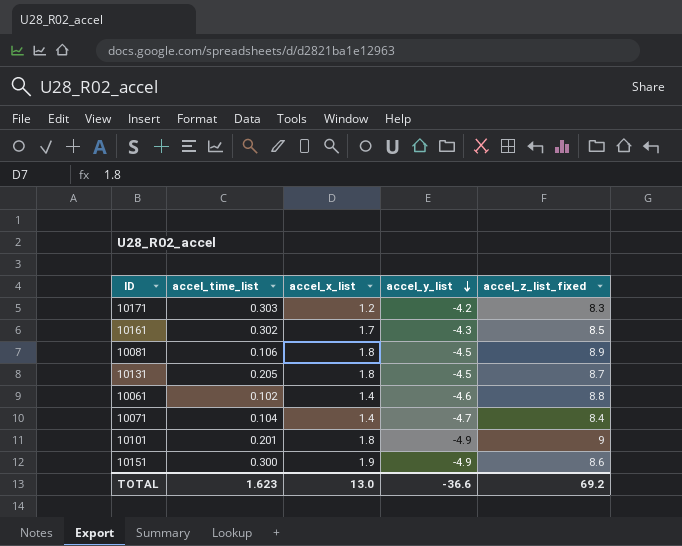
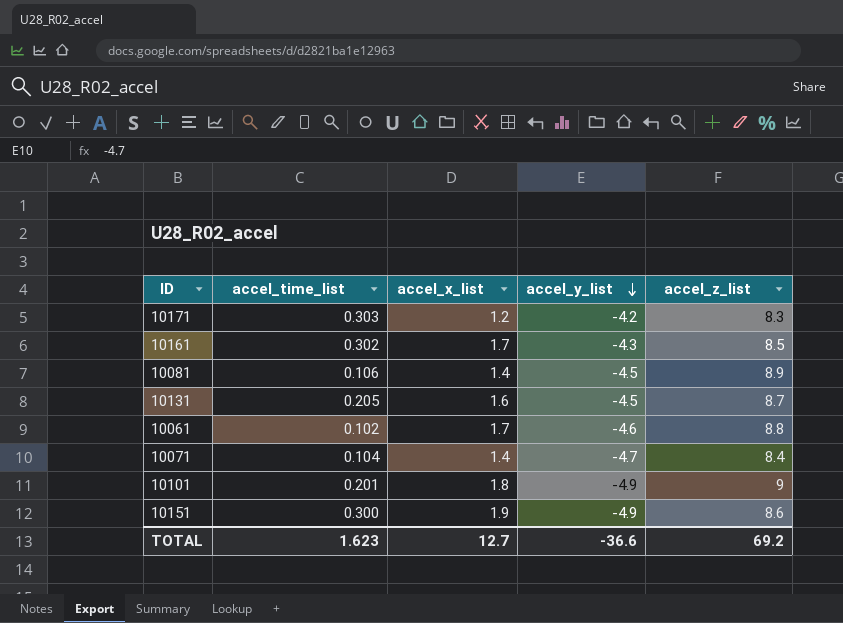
column name: accel_z_list_fixed -> accel_z_list
10081 | accel_x_list: 1.8 -> 1.4
10131 | accel_x_list: 1.8 -> 1.6
10061 | accel_x_list: 1.4 -> 1.7
TOTAL | accel_x_list: 13.0 -> 12.7

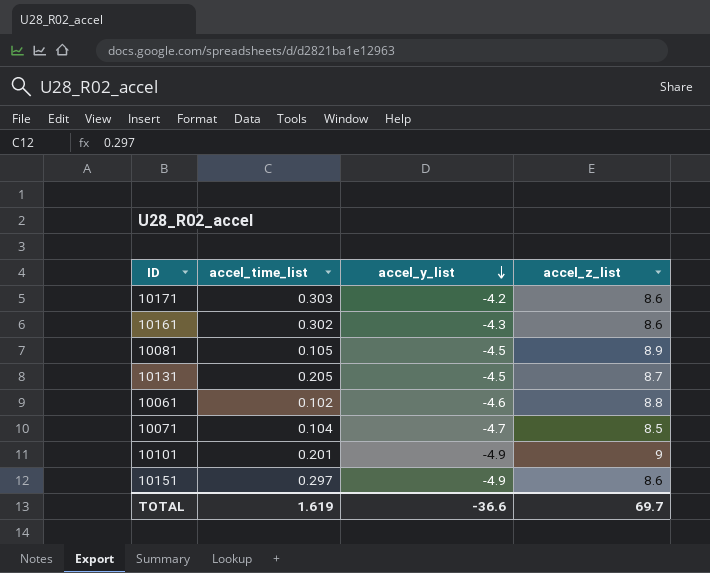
column accel_x_list | position: 3 -> none
10171 | accel_z_list: 8.3 -> 8.6
10161 | accel_z_list: 8.5 -> 8.6
10081 | accel_time_list: 0.106 -> 0.105
10071 | accel_z_list: 8.4 -> 8.5
10151 | accel_time_list: 0.300 -> 0.297
TOTAL | accel_time_list: 1.623 -> 1.619
TOTAL | accel_z_list: 69.2 -> 69.7

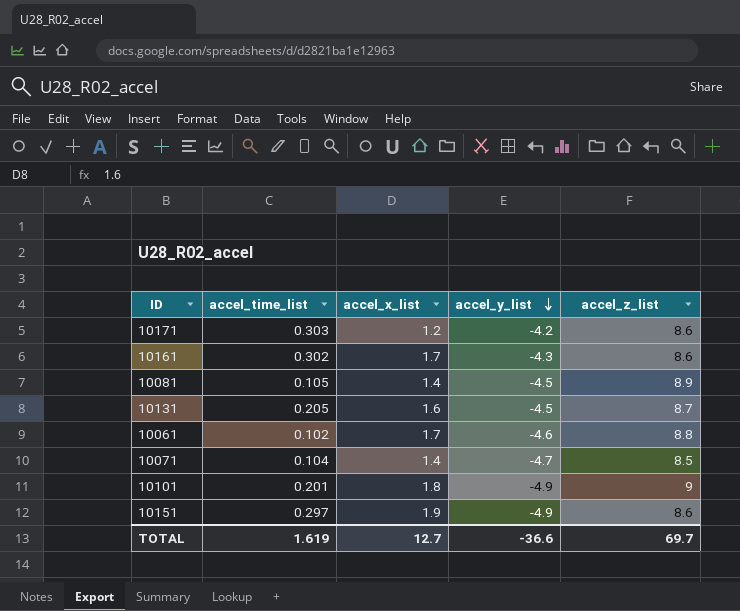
column accel_x_list | position: none -> 3

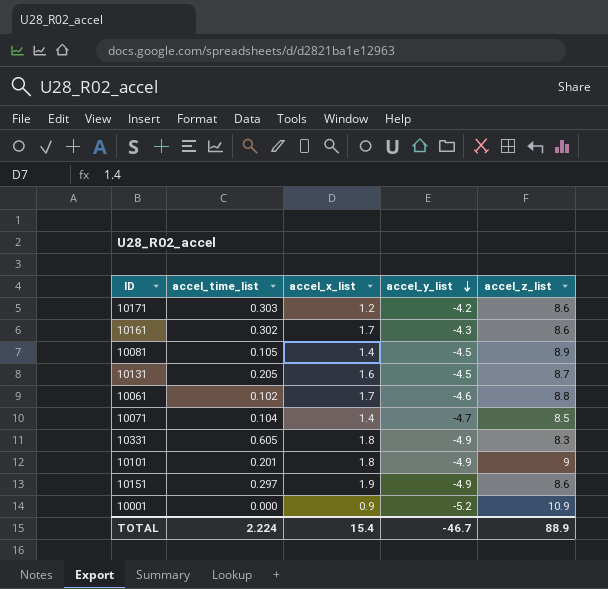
row 10331: none -> 0.605 | 1.8 | -4.9 | 8.3
row 10001: none -> 0.000 | 0.9 | -5.2 | 10.9
TOTAL | accel_time_list: 1.619 -> 2.224
TOTAL | accel_x_list: 12.7 -> 15.4
TOTAL | accel_y_list: -36.6 -> -46.7
TOTAL | accel_z_list: 69.7 -> 88.9

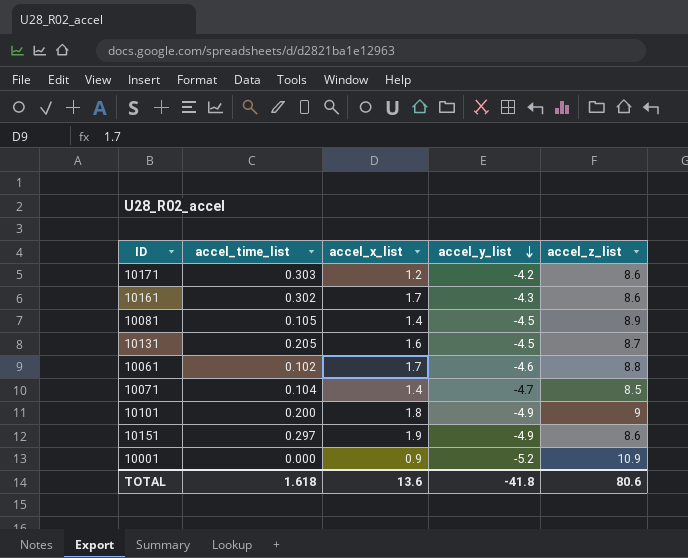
row 10331: 0.605 | 1.8 | -4.9 | 8.3 -> none
10101 | accel_time_list: 0.201 -> 0.200
TOTAL | accel_time_list: 2.224 -> 1.618
TOTAL | accel_x_list: 15.4 -> 13.6
TOTAL | accel_y_list: -46.7 -> -41.8
TOTAL | accel_z_list: 88.9 -> 80.6

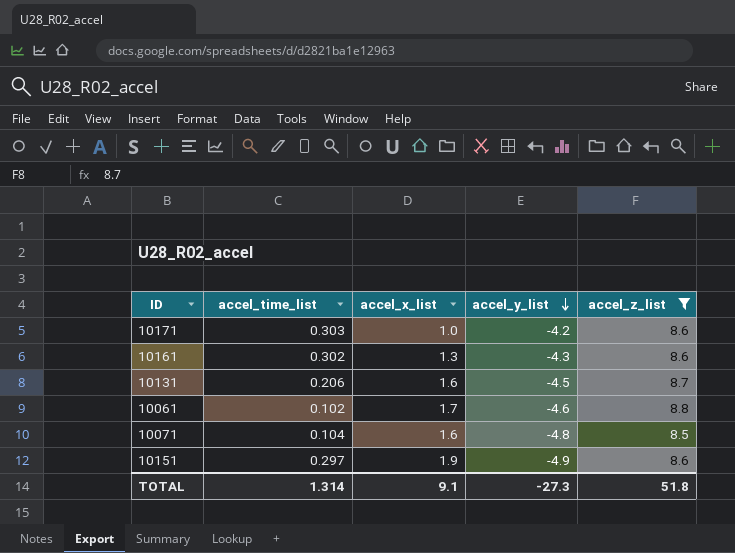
filter: none -> accel_z_list <= 8.8
10171 | accel_x_list: 1.2 -> 1.0
10161 | accel_x_list: 1.7 -> 1.3
10131 | accel_time_list: 0.205 -> 0.206
10071 | accel_x_list: 1.4 -> 1.6
10071 | accel_y_list: -4.7 -> -4.8
TOTAL | accel_time_list: 1.618 -> 1.314
TOTAL | accel_x_list: 13.6 -> 9.1
TOTAL | accel_y_list: -41.8 -> -27.3
TOTAL | accel_z_list: 80.6 -> 51.8

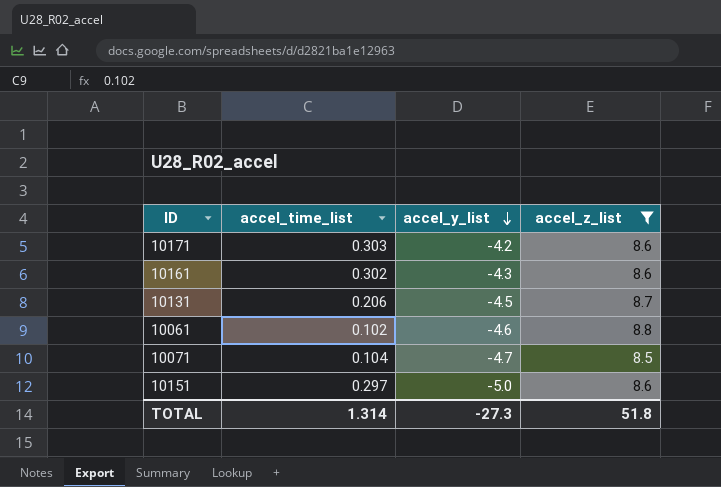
column accel_x_list | position: 3 -> none
10071 | accel_y_list: -4.8 -> -4.7
10151 | accel_y_list: -4.9 -> -5.0

